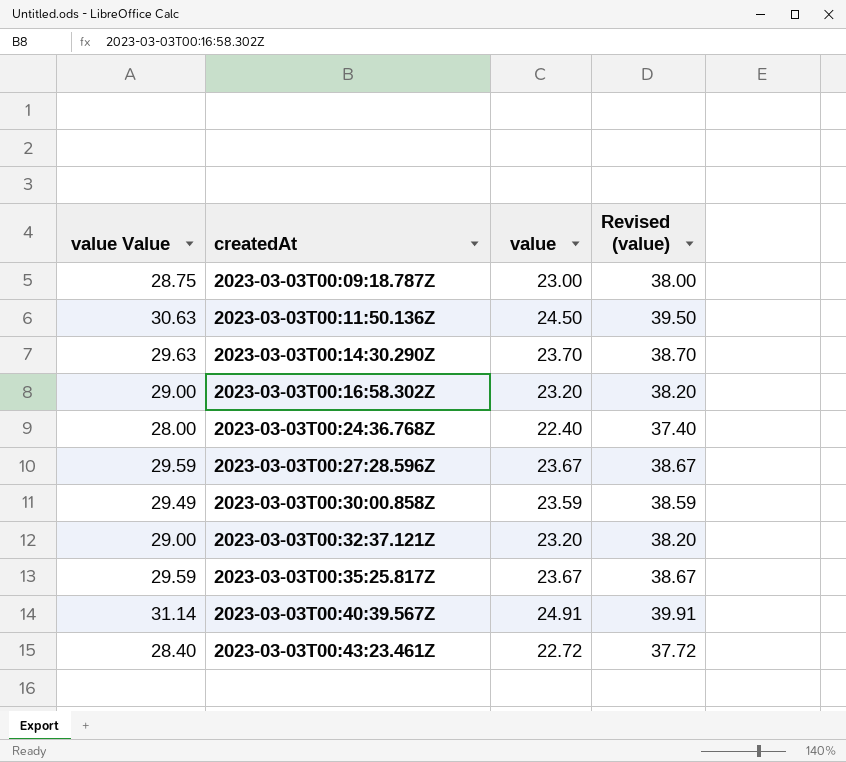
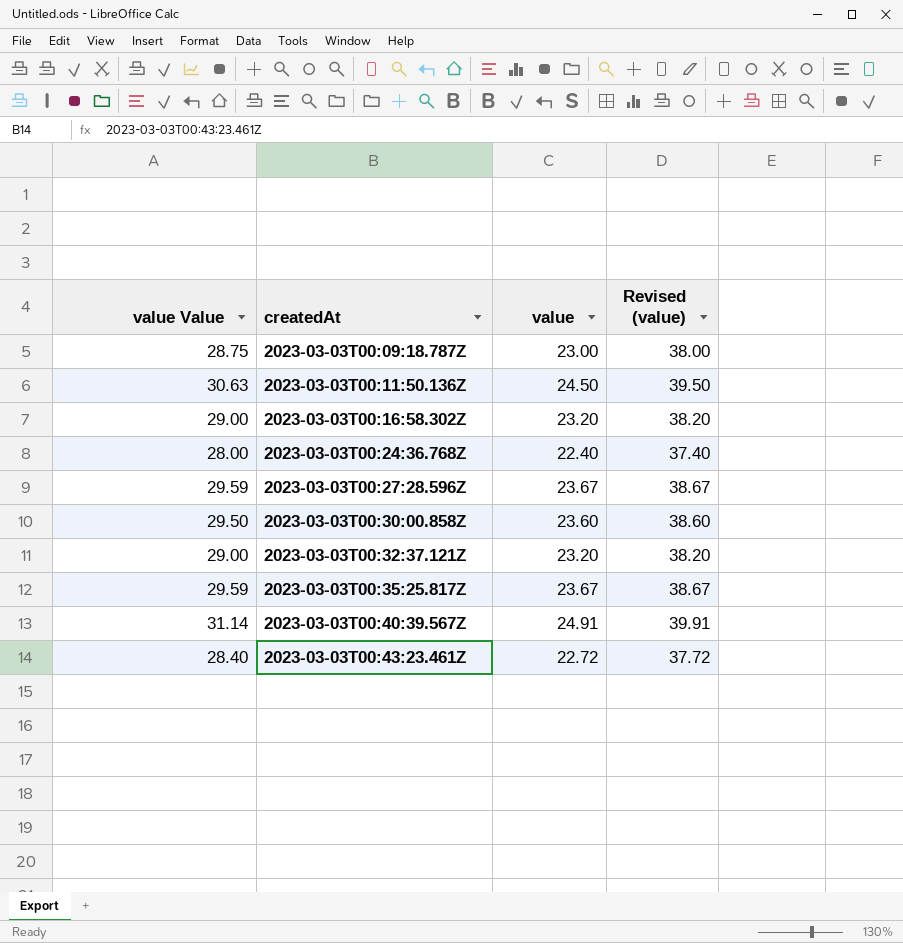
row 2023-03-03T00:14:30.290Z: 29.63 | 23.70 | 38.70 -> none
2023-03-03T00:30:00.858Z | value Value: 29.49 -> 29.50
2023-03-03T00:30:00.858Z | value: 23.59 -> 23.60
2023-03-03T00:30:00.858Z | Revised (value): 38.59 -> 38.60

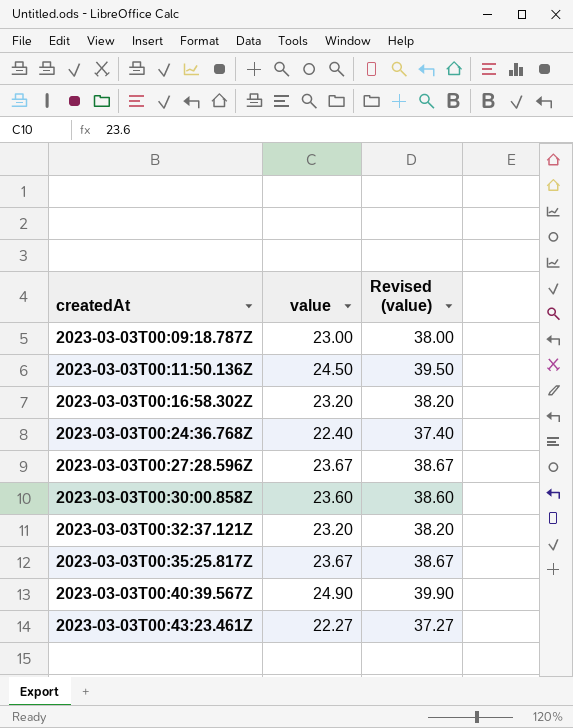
column value Value | formula: [value] * 1.25 -> none
2023-03-03T00:40:39.567Z | value: 24.91 -> 24.90
2023-03-03T00:40:39.567Z | Revised (value): 39.91 -> 39.90
2023-03-03T00:43:23.461Z | value: 22.72 -> 22.27
2023-03-03T00:43:23.461Z | Revised (value): 37.72 -> 37.27

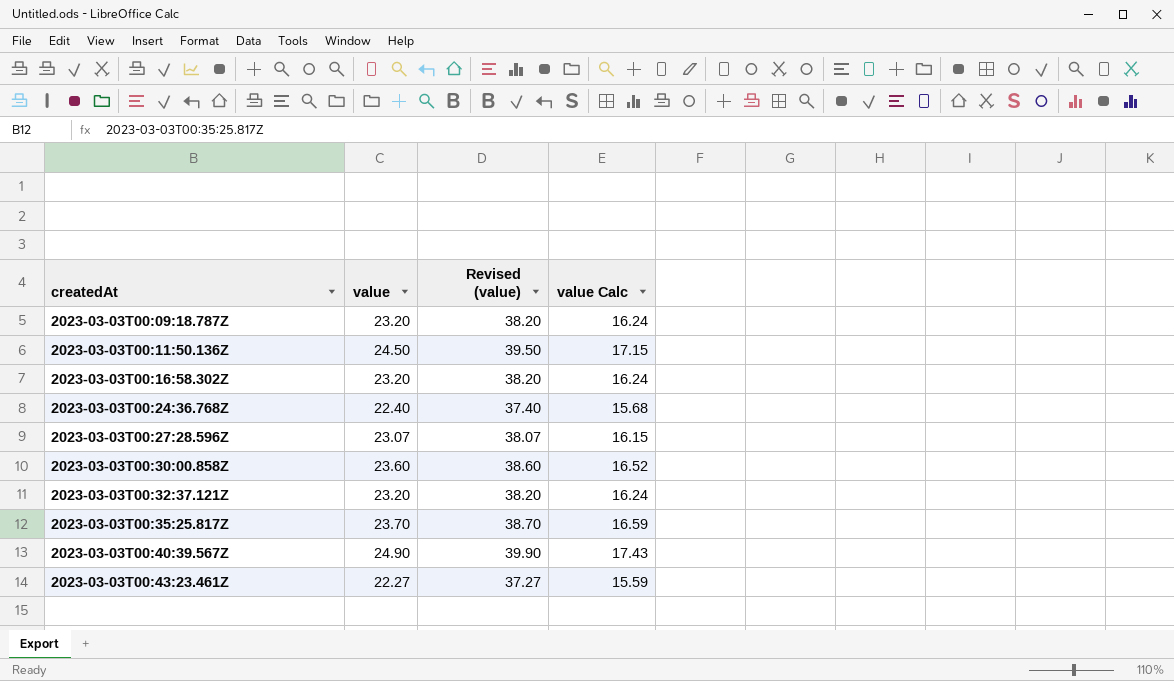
column value Calc | formula: none -> [value] * 0.7
2023-03-03T00:09:18.787Z | value: 23.00 -> 23.20
2023-03-03T00:09:18.787Z | Revised (value): 38.00 -> 38.20
2023-03-03T00:27:28.596Z | value: 23.67 -> 23.07
2023-03-03T00:27:28.596Z | Revised (value): 38.67 -> 38.07
2023-03-03T00:35:25.817Z | value: 23.67 -> 23.70
2023-03-03T00:35:25.817Z | Revised (value): 38.67 -> 38.70

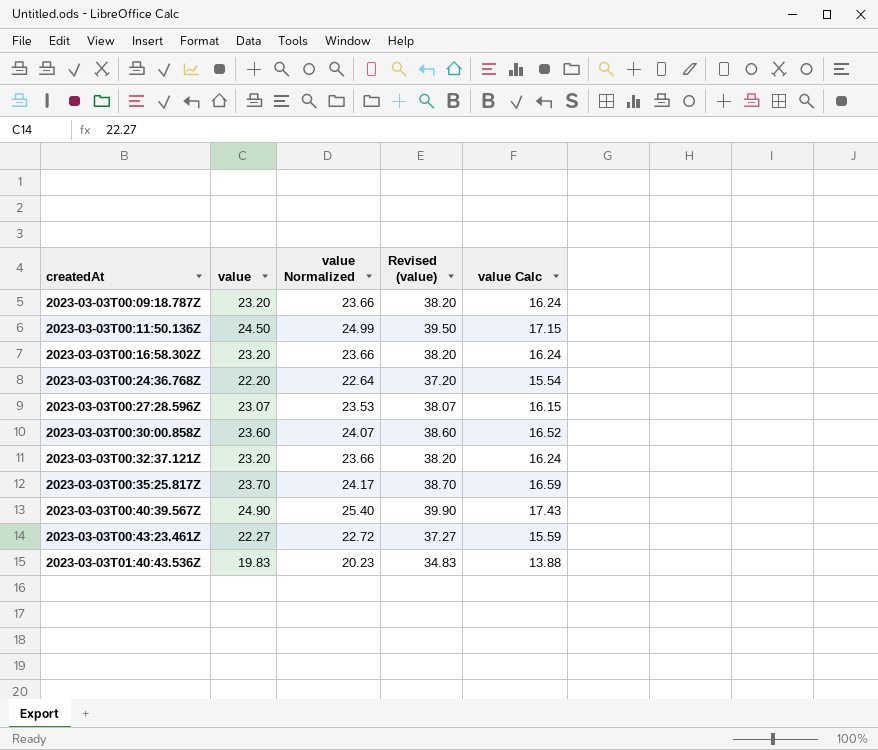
column value Normalized | formula: none -> [value] * 1.02
2023-03-03T00:24:36.768Z | value: 22.40 -> 22.20
2023-03-03T00:24:36.768Z | Revised (value): 37.40 -> 37.20
2023-03-03T00:24:36.768Z | value Calc: 15.68 -> 15.54
row 2023-03-03T01:40:43.536Z: none -> 19.83 | 20.23 | 34.83 | 13.88

